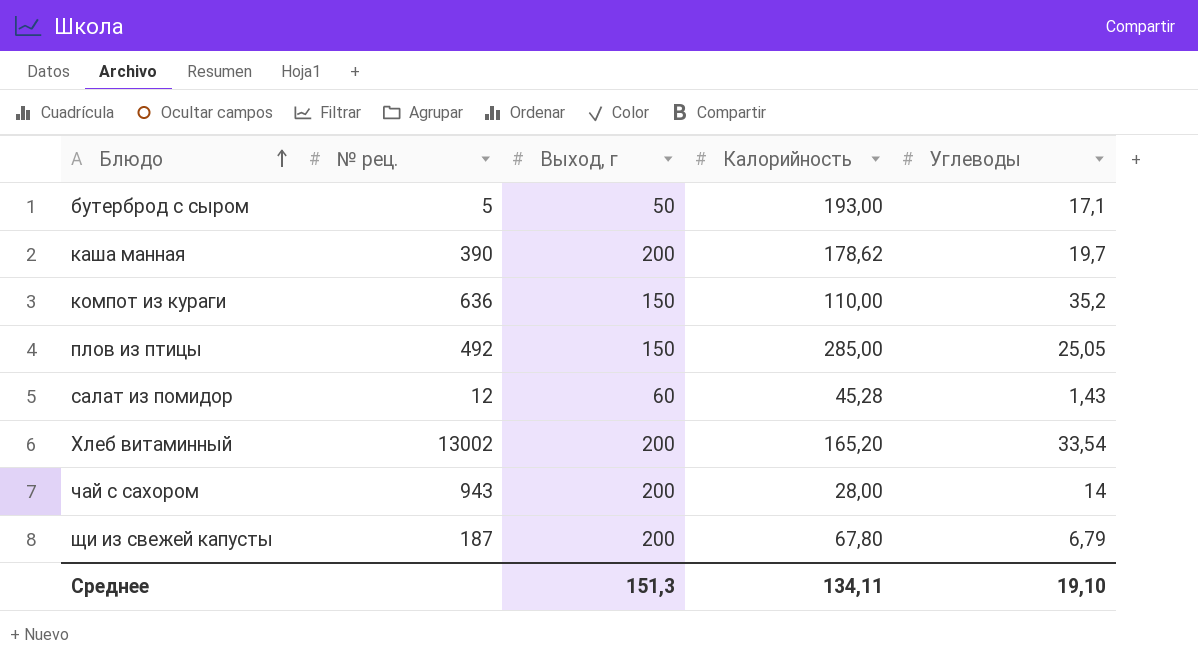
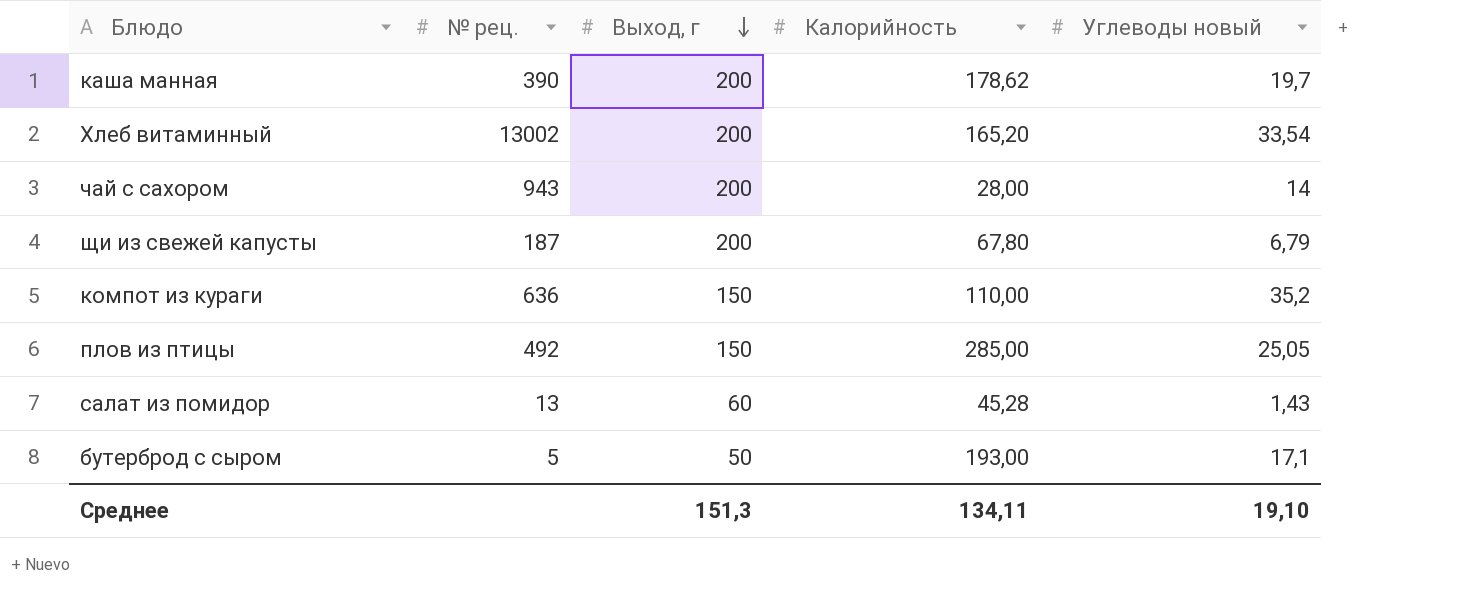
row order: Блюдо ascending -> Выход, г descending
column name: Углеводы -> Углеводы новый
салат из помидор | № рец.: 12 -> 13

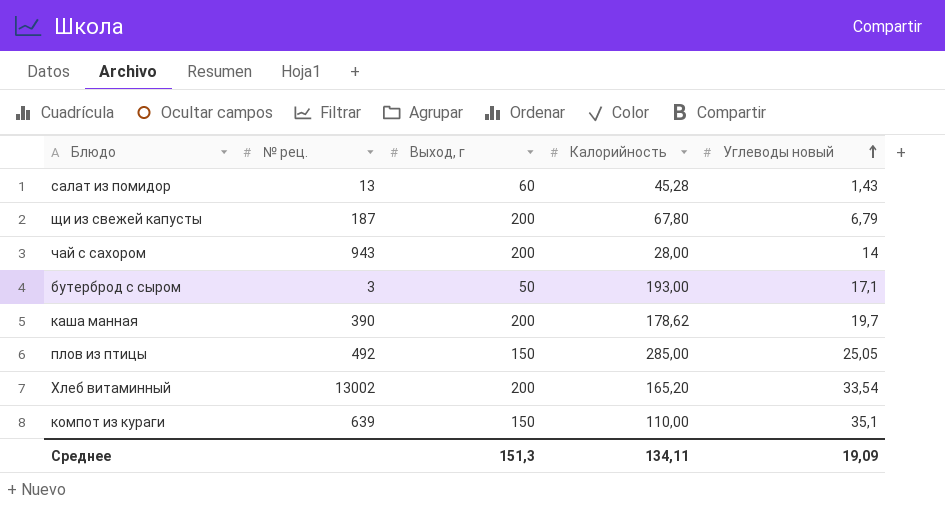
row order: Выход, г descending -> Углеводы новый ascending
бутерброд с сыром | № рец.: 5 -> 3
компот из кураги | № рец.: 636 -> 639
компот из кураги | Углеводы новый: 35,2 -> 35,1
Среднее | Углеводы новый: 19,10 -> 19,09

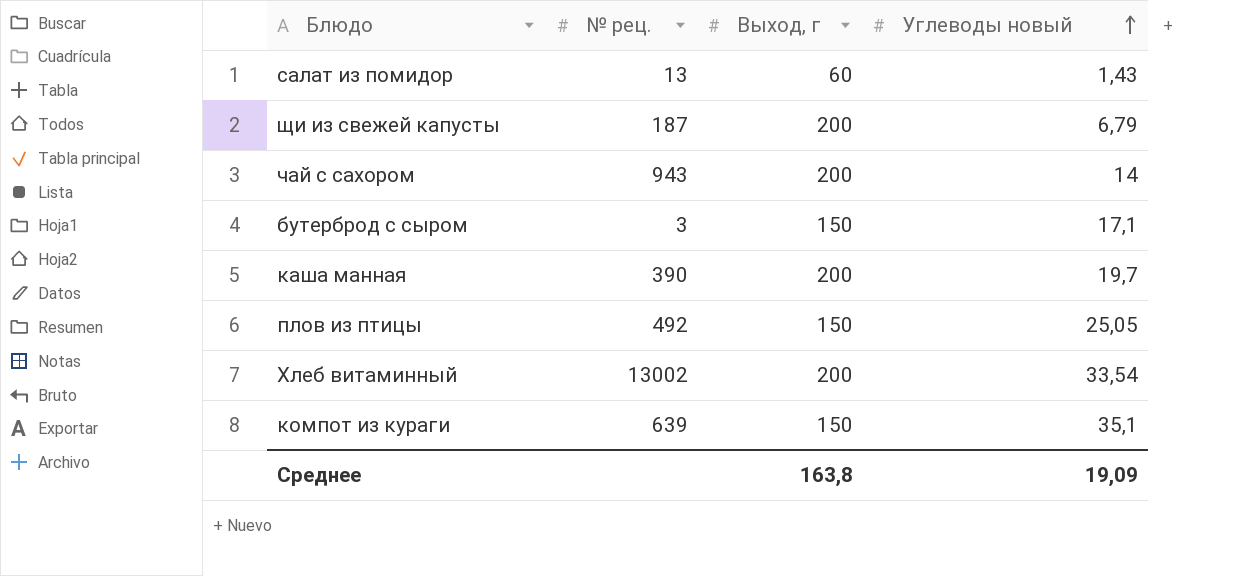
column Калорийность | position: 4 -> none
бутерброд с сыром | Выход, г: 50 -> 150
Среднее | Выход, г: 151,3 -> 163,8

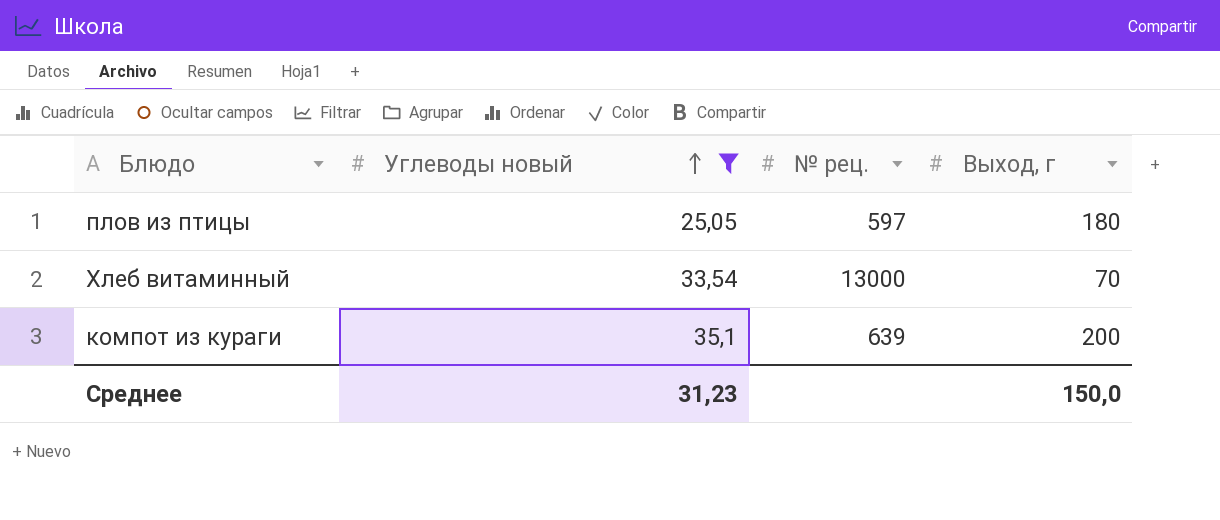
filter: none -> Углеводы новый >= 25,05
column Углеводы новый | position: 4 -> 2
плов из птицы | № рец.: 492 -> 597
плов из птицы | Выход, г: 150 -> 180
Хлеб витаминный | № рец.: 13002 -> 13000
Хлеб витаминный | Выход, г: 200 -> 70
компот из кураги | Выход, г: 150 -> 200
Среднее | Углеводы новый: 19,09 -> 31,23
Среднее | Выход, г: 163,8 -> 150,0

